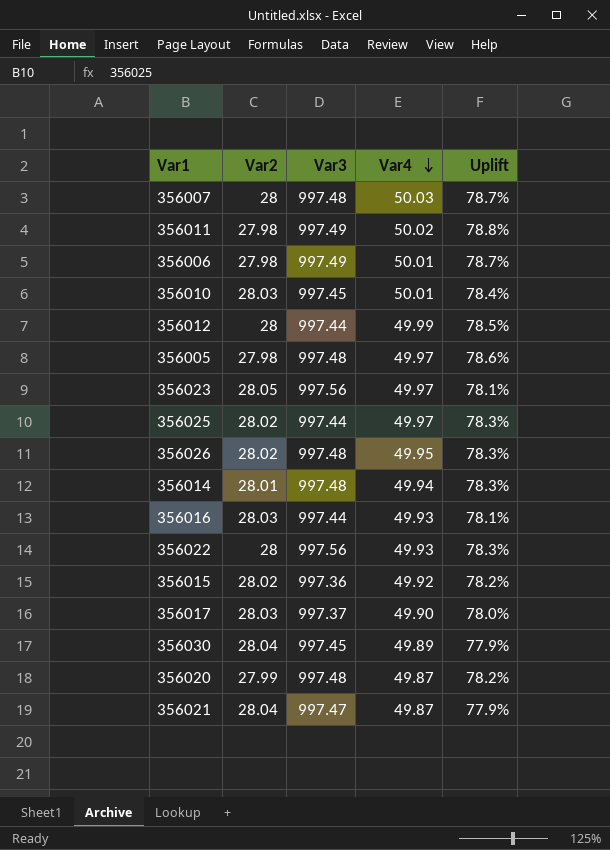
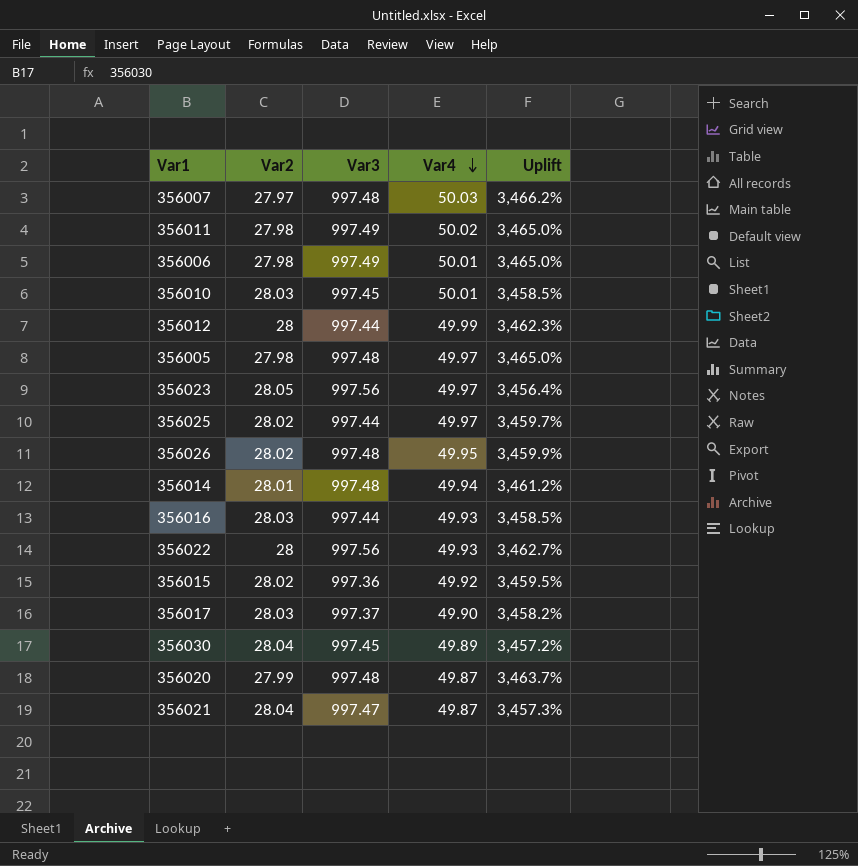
column Uplift | formula: ([Var4] - [Var2]) / [Var2] -> ([Var3] - [Var2]) / [Var2]
356007 | Var2: 28 -> 27.97

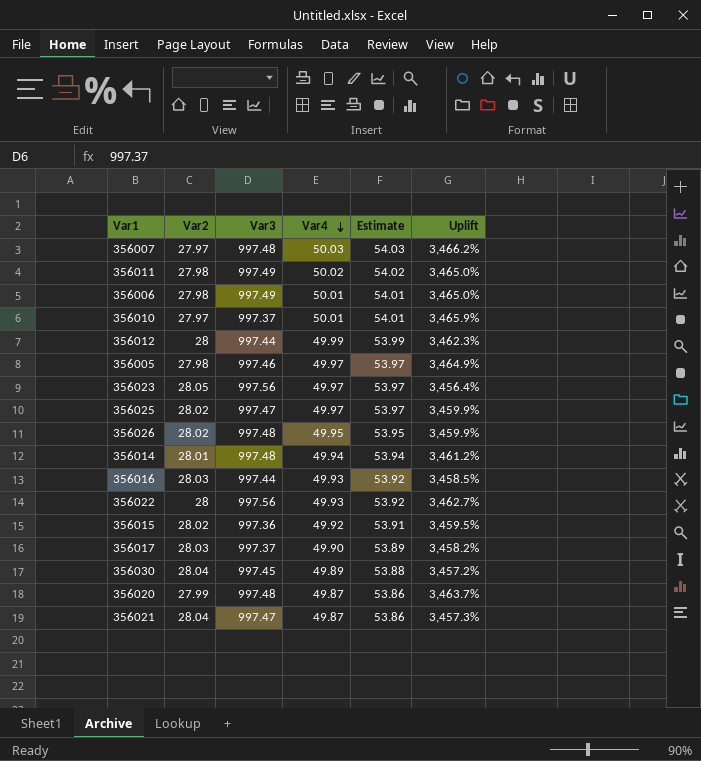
column Estimate | formula: none -> [Var4] * 1.08
356010 | Var2: 28.03 -> 27.97
356010 | Var3: 997.45 -> 997.37
356010 | Uplift: 3,458.5% -> 3,465.9%
356005 | Var3: 997.48 -> 997.46
356005 | Uplift: 3,465.0% -> 3,464.9%
356025 | Var3: 997.44 -> 997.47
356025 | Uplift: 3,459.7% -> 3,459.9%

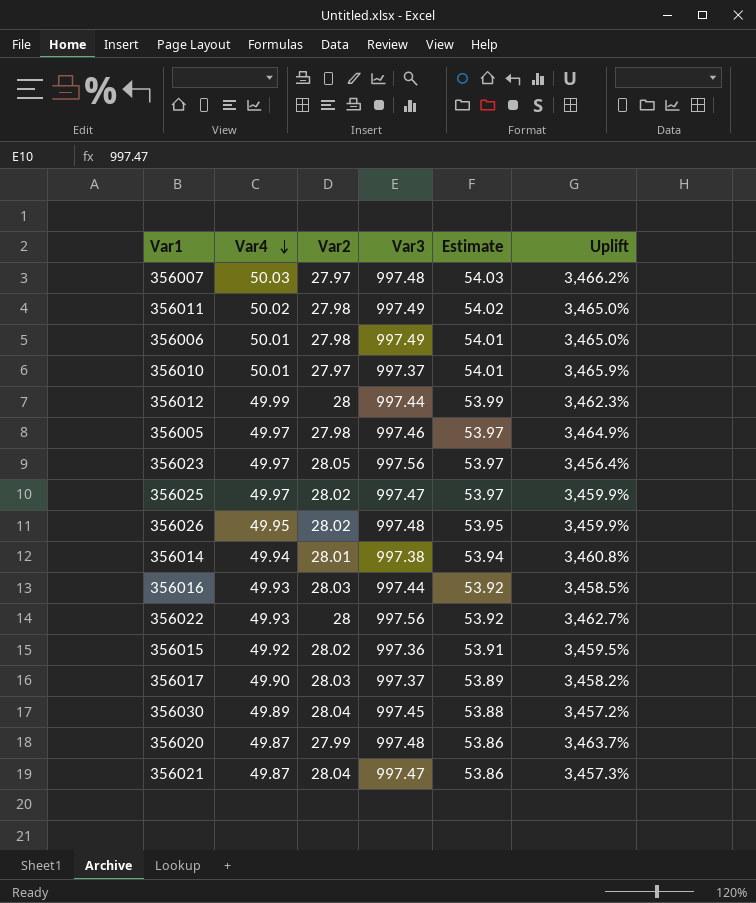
column Var4 | position: 4 -> 2
356014 | Var3: 997.48 -> 997.38
356014 | Uplift: 3,461.2% -> 3,460.8%

